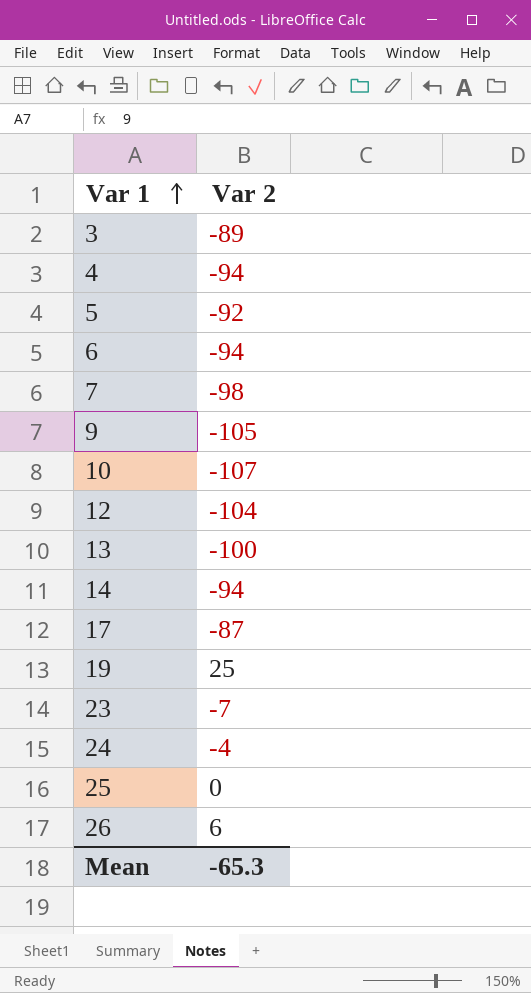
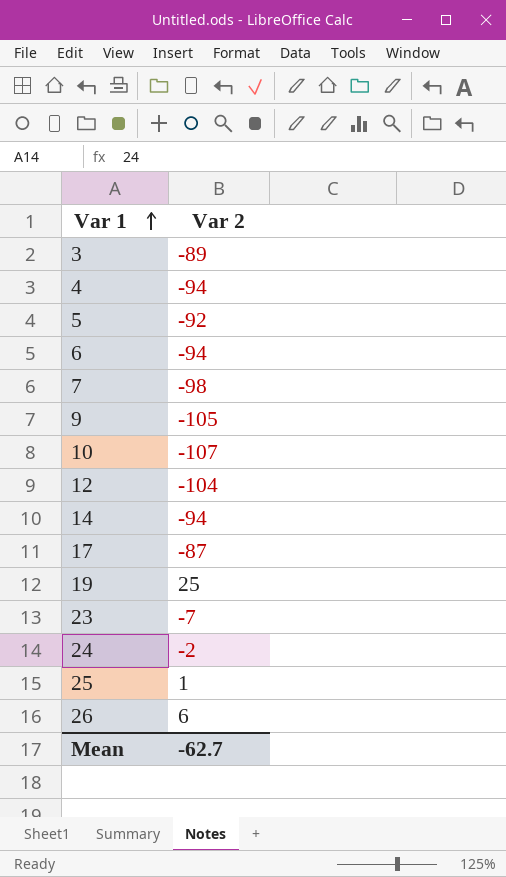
row 13: -100 -> none
24 | Var 2: -4 -> -2
25 | Var 2: 0 -> 1
Mean | Var 2: -65.3 -> -62.7

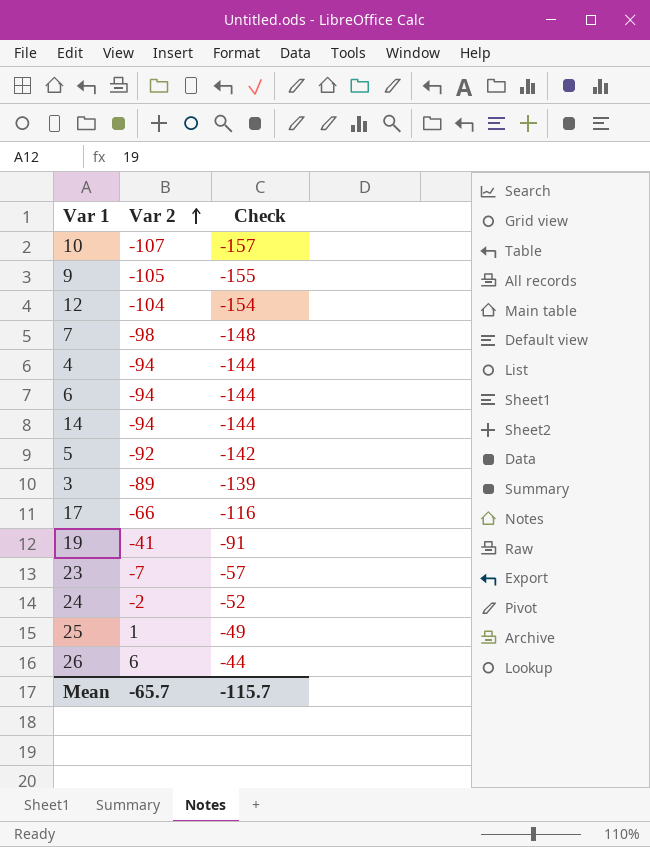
row order: Var 1 ascending -> Var 2 ascending
column Check | formula: none -> [Var 2] - 50
17 | Var 2: -87 -> -66
19 | Var 2: 25 -> -41
Mean | Var 2: -62.7 -> -65.7

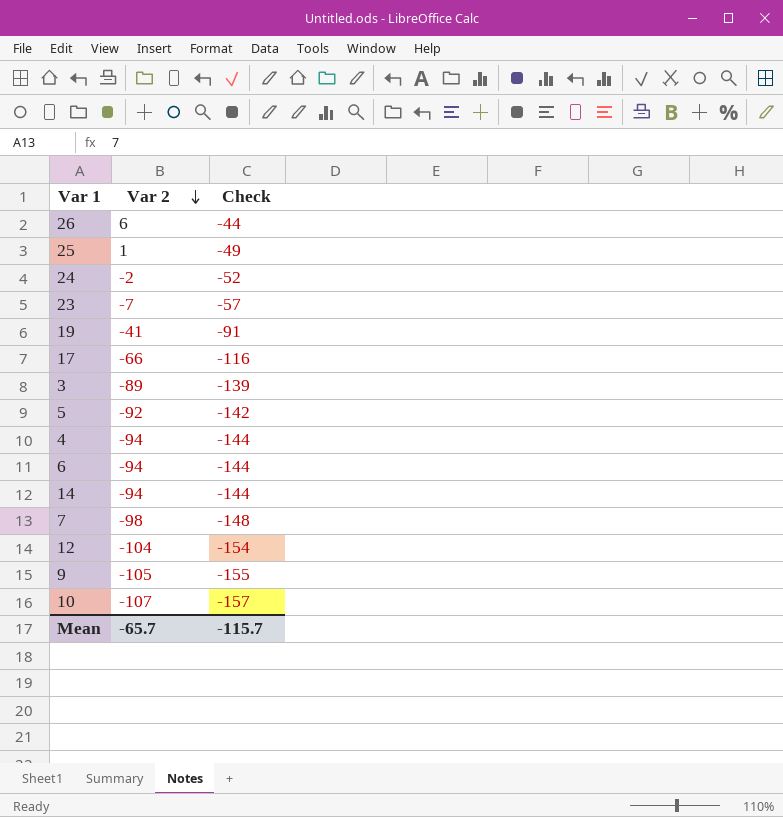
row order: Var 2 ascending -> Var 2 descending

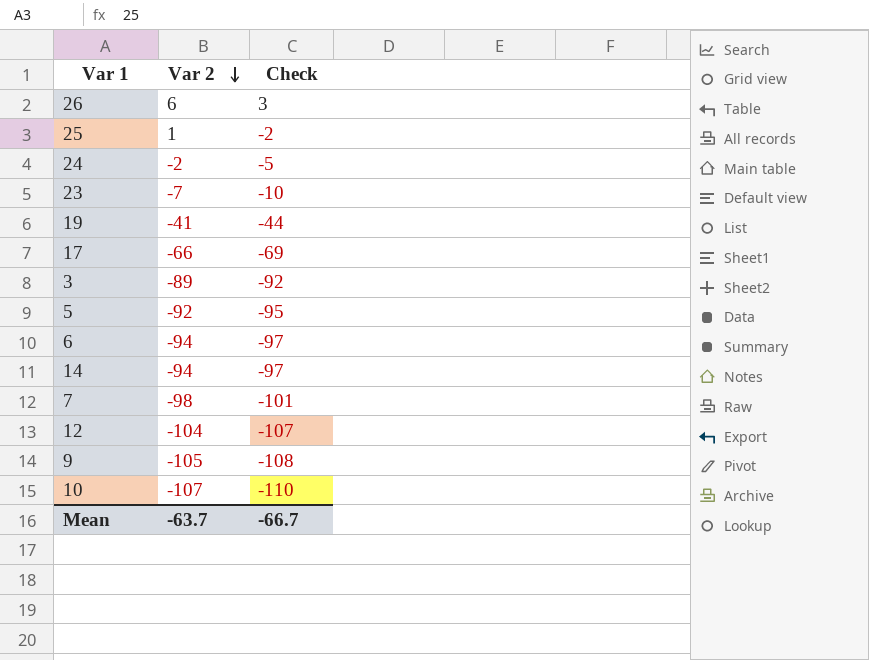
column Check | formula: [Var 2] - 50 -> [Var 2] - 3
row 4: -94 | -144 -> none
Mean | Var 2: -65.7 -> -63.7
Mean | Check: -115.7 -> -66.7

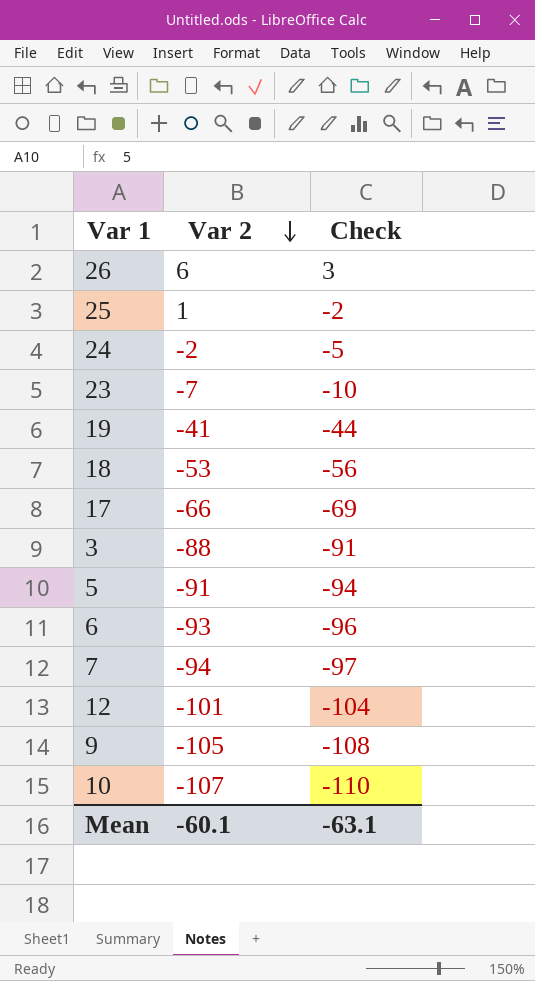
row 14: -94 | -97 -> none
row 18: none -> -53 | -56
3 | Var 2: -89 -> -88
3 | Check: -92 -> -91
5 | Var 2: -92 -> -91
5 | Check: -95 -> -94
6 | Var 2: -94 -> -93
6 | Check: -97 -> -96
7 | Var 2: -98 -> -94
7 | Check: -101 -> -97
12 | Var 2: -104 -> -101
12 | Check: -107 -> -104
Mean | Var 2: -63.7 -> -60.1
Mean | Check: -66.7 -> -63.1

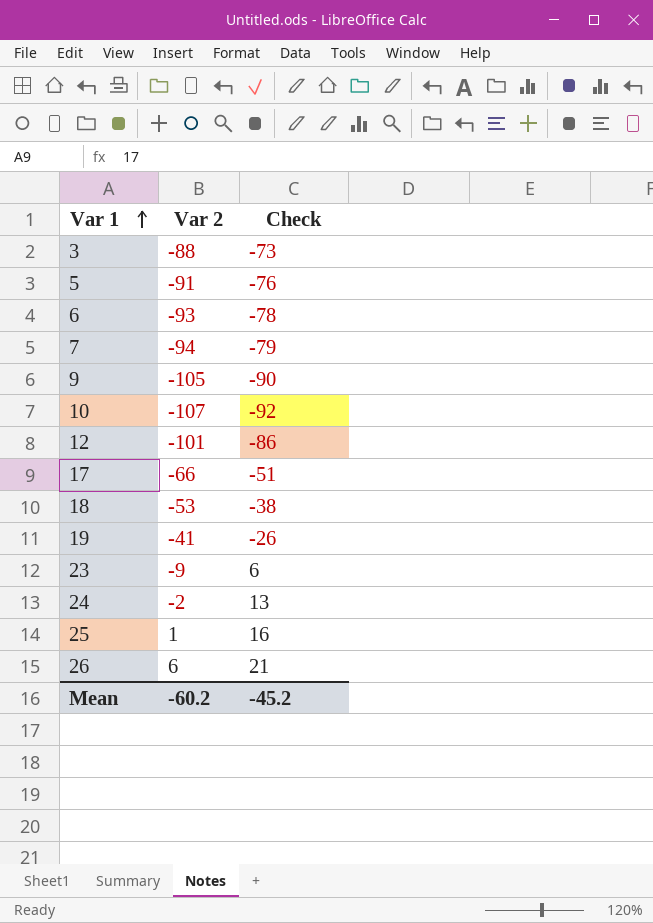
row order: Var 2 descending -> Var 1 ascending
column Check | formula: [Var 2] - 3 -> [Var 2] + 15
23 | Var 2: -7 -> -9
Mean | Var 2: -60.1 -> -60.2
Mean | Check: -63.1 -> -45.2

